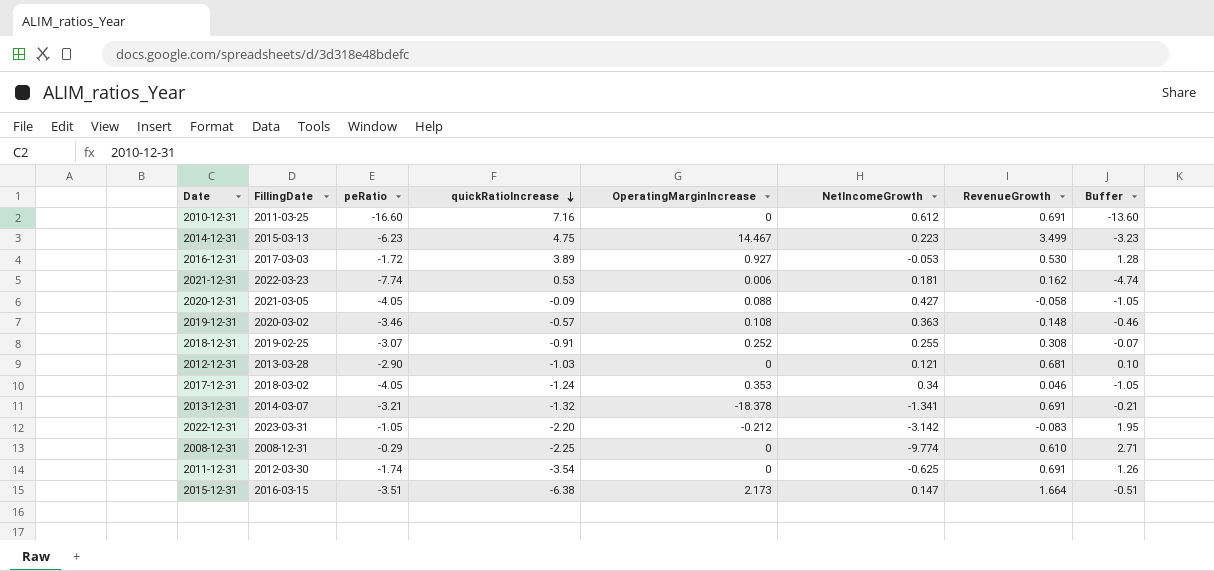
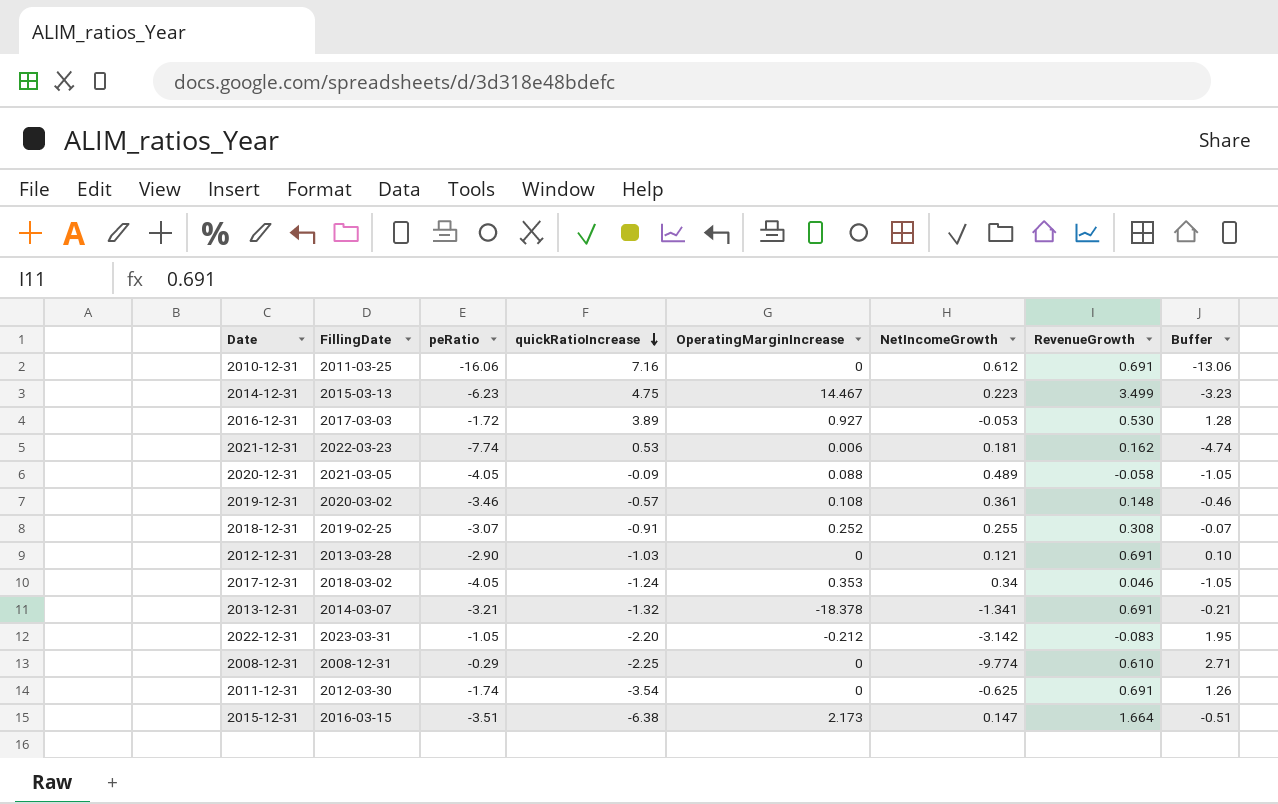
2010-12-31 | peRatio: -16.60 -> -16.06
2010-12-31 | Buffer: -13.60 -> -13.06
2020-12-31 | NetIncomeGrowth: 0.427 -> 0.489
2019-12-31 | NetIncomeGrowth: 0.363 -> 0.361
2012-12-31 | RevenueGrowth: 0.681 -> 0.691

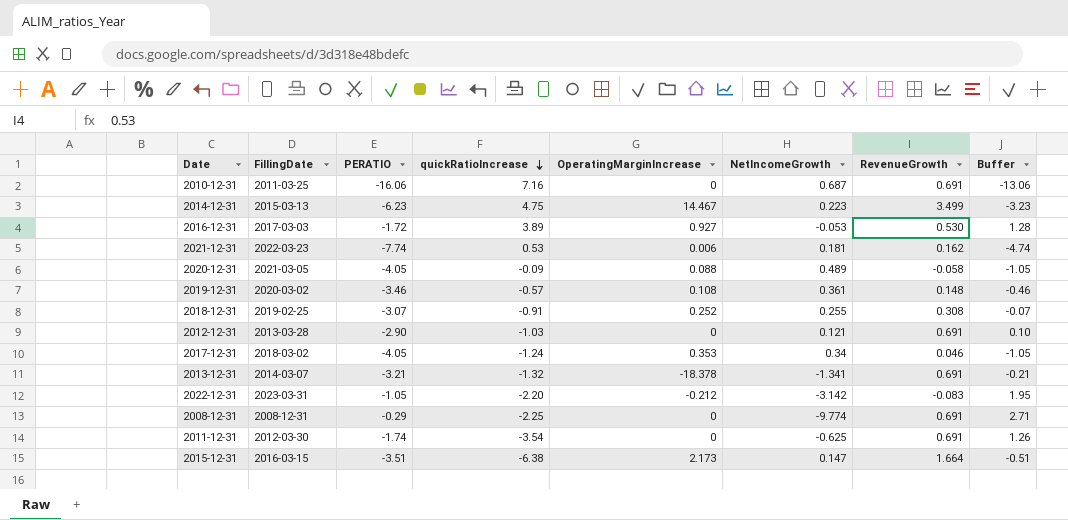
column name: peRatio -> PERATIO
2010-12-31 | NetIncomeGrowth: 0.612 -> 0.687
2008-12-31 | RevenueGrowth: 0.610 -> 0.691

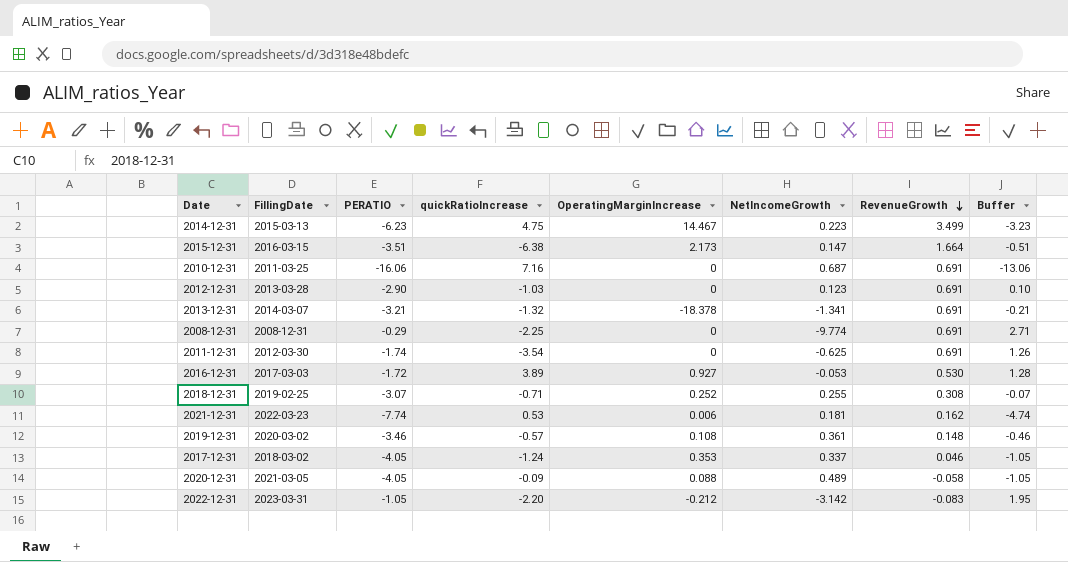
row order: quickRatioIncrease descending -> RevenueGrowth descending
2012-12-31 | NetIncomeGrowth: 0.121 -> 0.123
2018-12-31 | quickRatioIncrease: -0.91 -> -0.71
2017-12-31 | NetIncomeGrowth: 0.34 -> 0.337

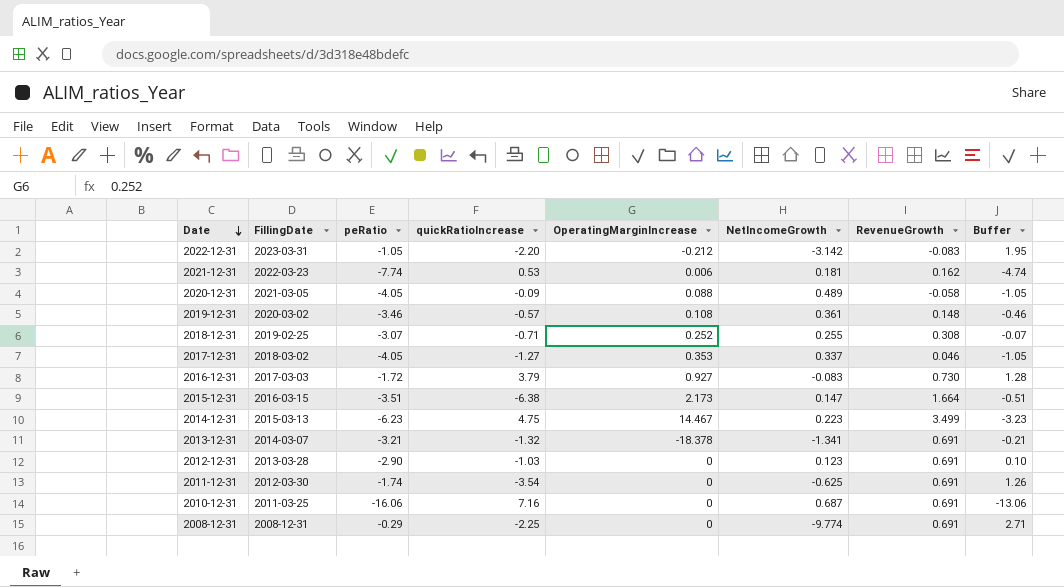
row order: RevenueGrowth descending -> Date descending
column name: PERATIO -> peRatio
2017-12-31 | quickRatioIncrease: -1.24 -> -1.27
2016-12-31 | quickRatioIncrease: 3.89 -> 3.79
2016-12-31 | NetIncomeGrowth: -0.053 -> -0.083
2016-12-31 | RevenueGrowth: 0.530 -> 0.730

